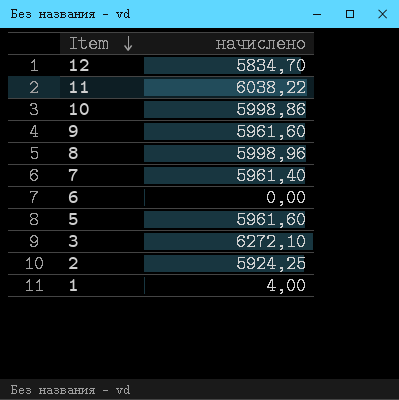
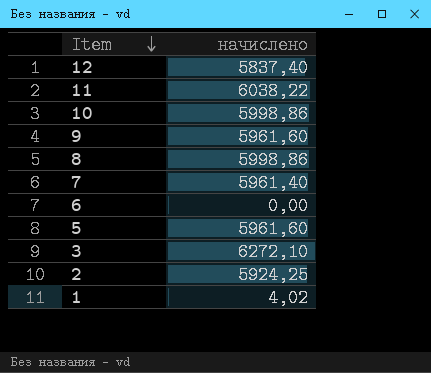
12 | начислено: 5834,70 -> 5837,40
8 | начислено: 5998,96 -> 5998,86
1 | начислено: 4,00 -> 4,02

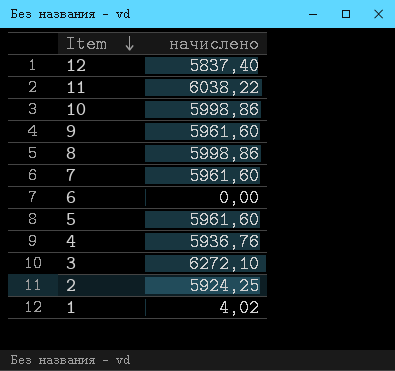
7 | начислено: 5961,40 -> 5961,60
row 4: none -> 5936,76

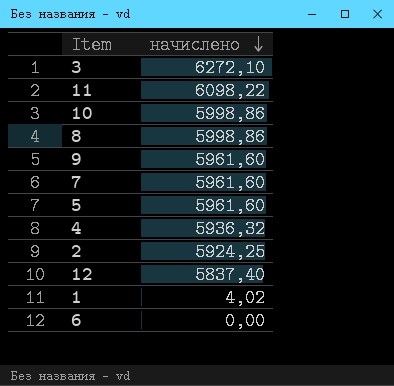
row order: Item descending -> начислено descending
11 | начислено: 6038,22 -> 6098,22
4 | начислено: 5936,76 -> 5936,32

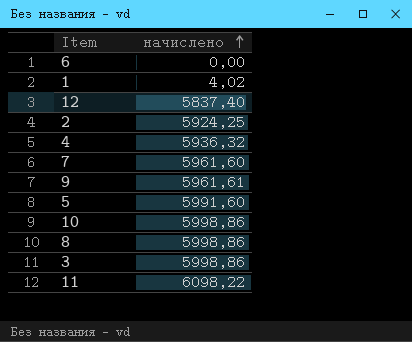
row order: начислено descending -> начислено ascending
9 | начислено: 5961,60 -> 5961,61
5 | начислено: 5961,60 -> 5991,60
3 | начислено: 6272,10 -> 5998,86

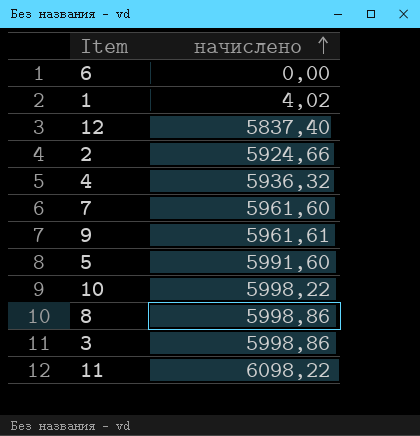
2 | начислено: 5924,25 -> 5924,66
10 | начислено: 5998,86 -> 5998,22

